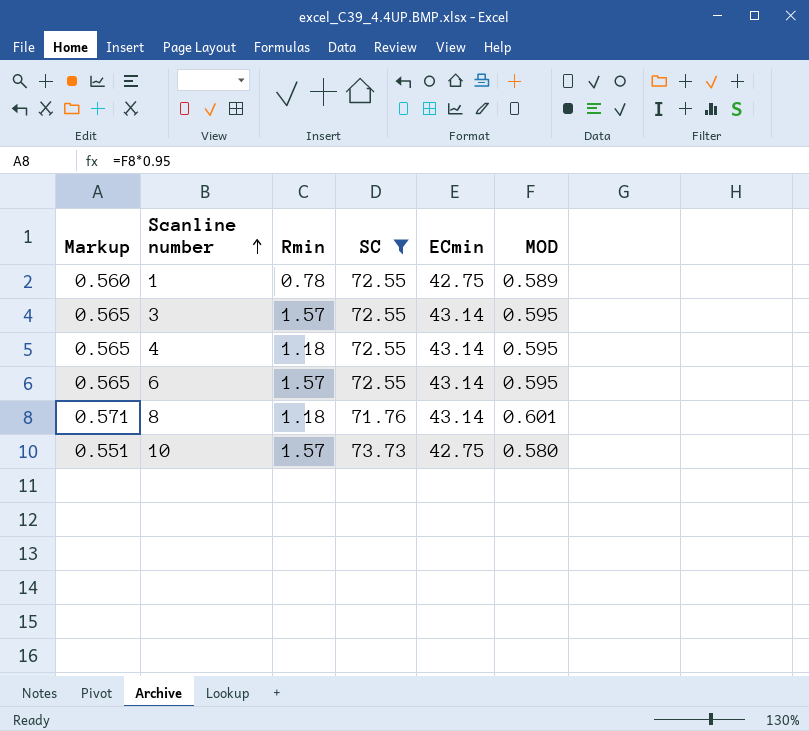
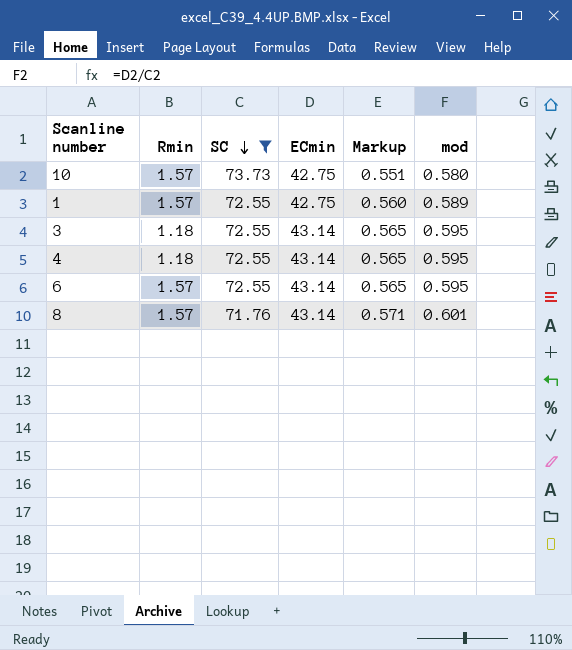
row order: Scanline number ascending -> SC descending
column Markup | position: 1 -> 5
column name: MOD -> mod
1 | Rmin: 0.78 -> 1.57
3 | Rmin: 1.57 -> 1.18
8 | Rmin: 1.18 -> 1.57

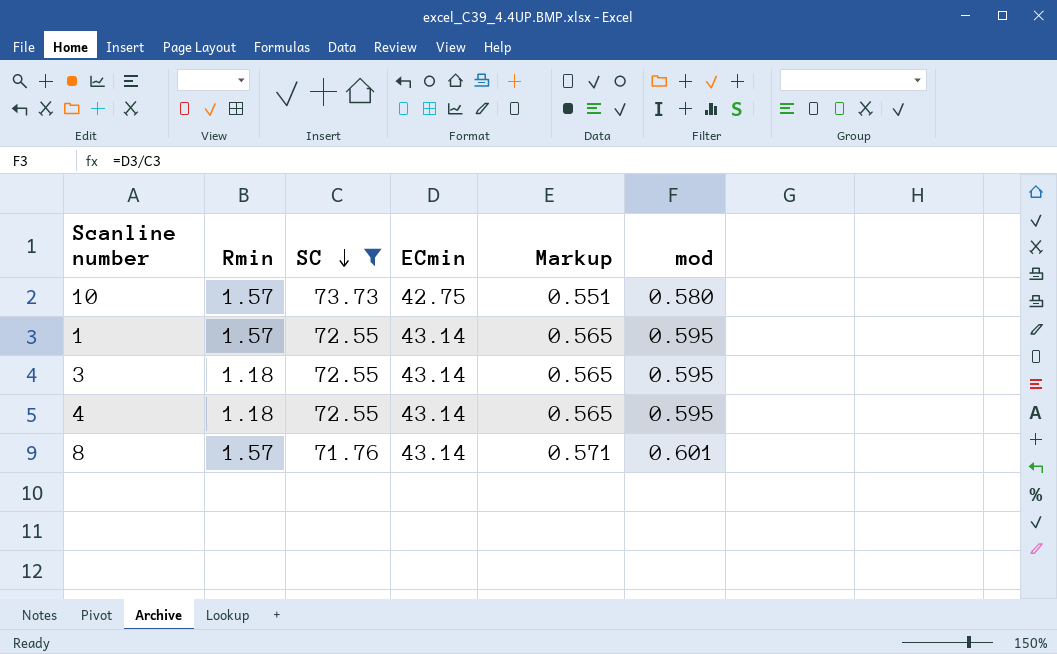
row 6: 1.57 | 72.55 | 43.14 | 0.565 | 0.595 -> none
1 | ECmin: 42.75 -> 43.14
1 | Markup: 0.560 -> 0.565
1 | mod: 0.589 -> 0.595

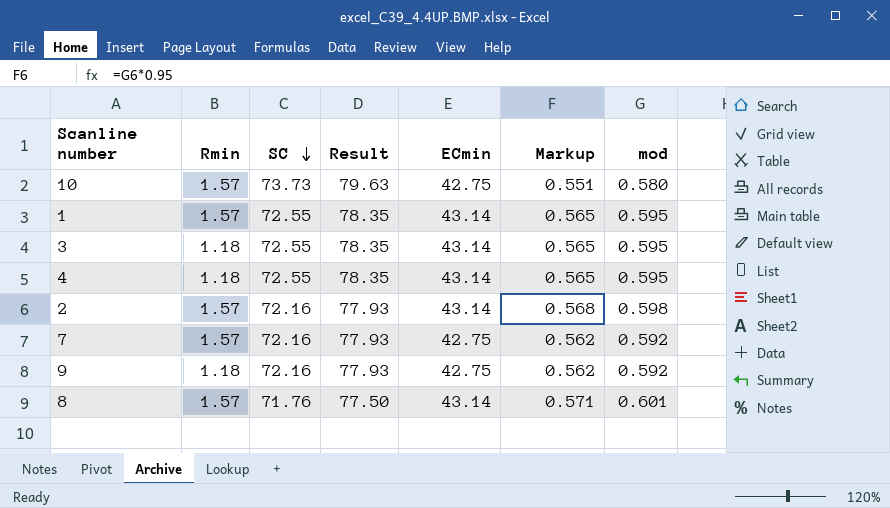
filter: SC != 72.16 -> none
column Result | formula: none -> [SC] * 1.08

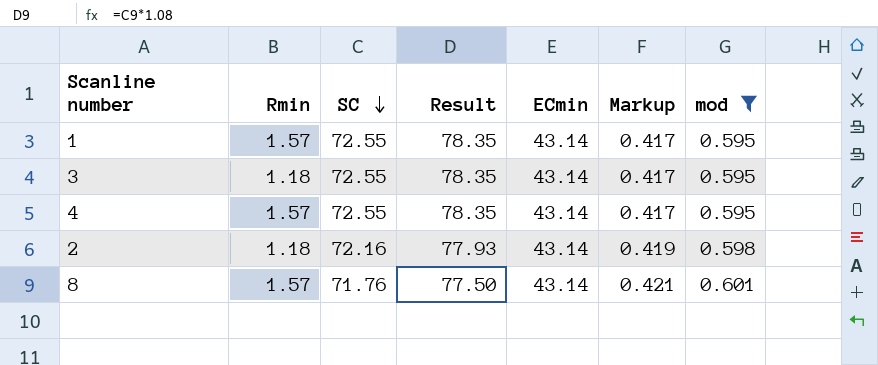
filter: none -> mod >= 0.595
column Markup | formula: [mod] * 0.95 -> [mod] * 0.7
4 | Rmin: 1.18 -> 1.57
2 | Rmin: 1.57 -> 1.18

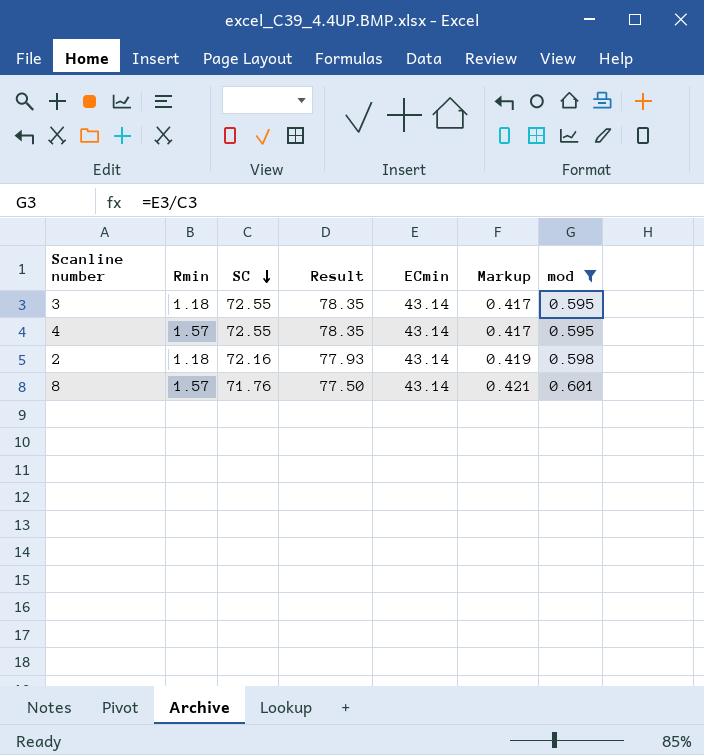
row 1: 1.57 | 72.55 | 78.35 | 43.14 | 0.417 | 0.595 -> none

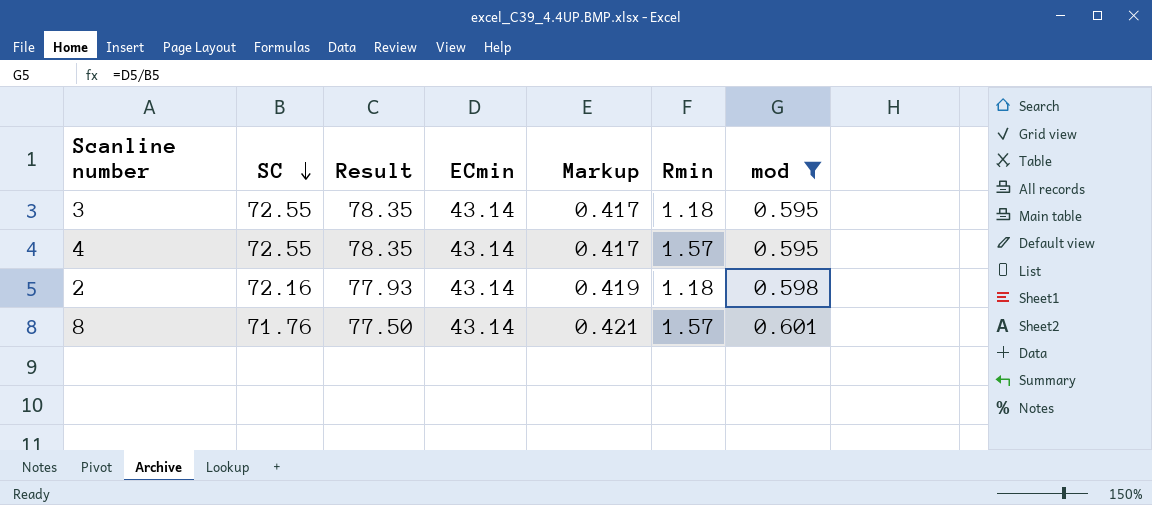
column Rmin | position: 2 -> 6

